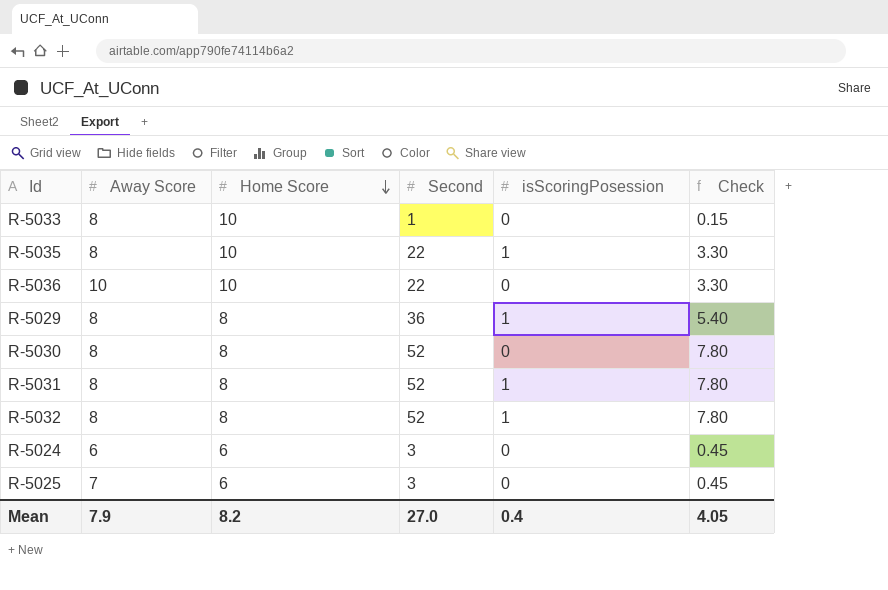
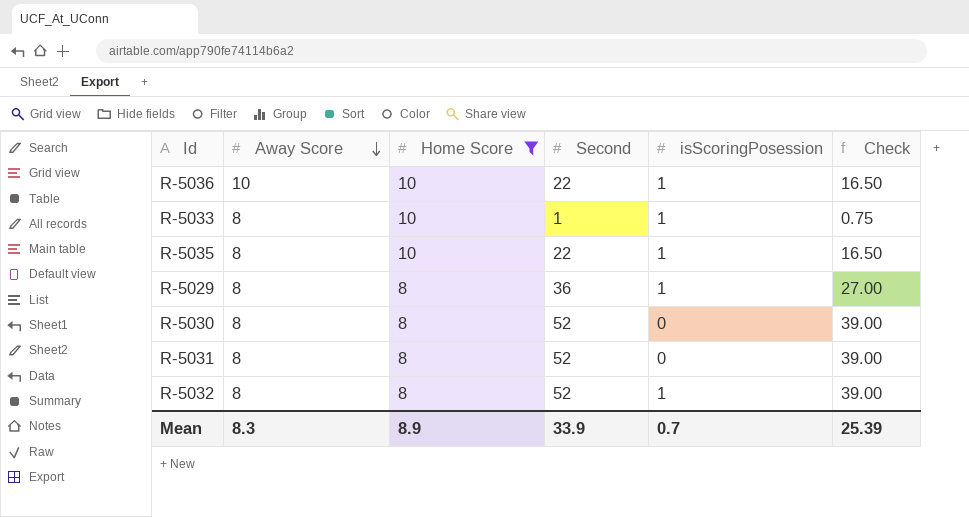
filter: none -> Home Score != 6
row order: Home Score descending -> Away Score descending
column Check | formula: [Second] * 0.15 -> [Second] * 0.75
R-5036 | isScoringPosession: 0 -> 1
R-5033 | isScoringPosession: 0 -> 1
R-5031 | isScoringPosession: 1 -> 0
Mean | Away Score: 7.9 -> 8.3
Mean | Home Score: 8.2 -> 8.9
Mean | Second: 27.0 -> 33.9
Mean | isScoringPosession: 0.4 -> 0.7
Mean | Check: 4.05 -> 25.39

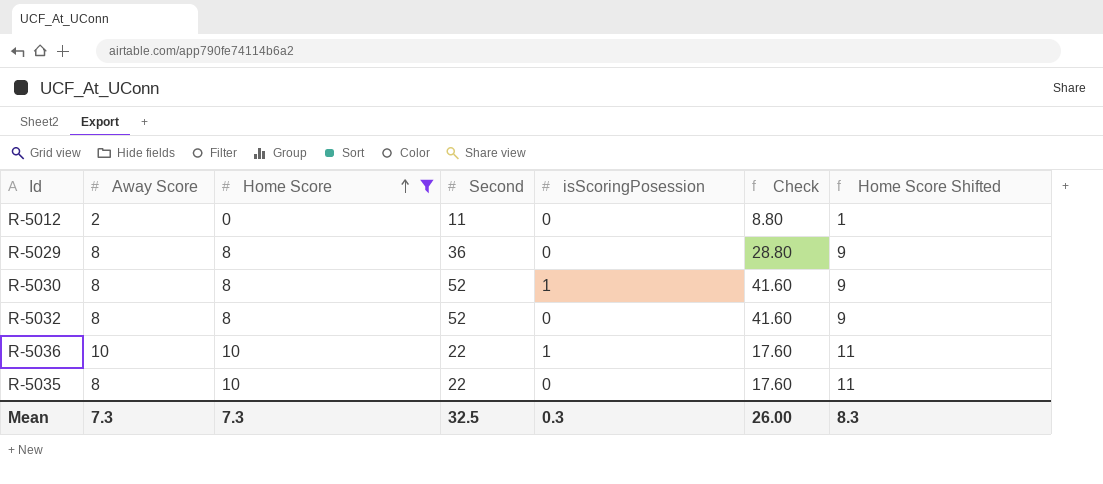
row order: Away Score descending -> Home Score ascending
column Check | formula: [Second] * 0.75 -> [Second] * 0.8
column Home Score Shifted | formula: none -> [Home Score] + 1
row R-5033: 8 | 10 | 1 | 1 | 0.75 -> none
row R-5031: 8 | 8 | 52 | 0 | 39.00 -> none
row R-5012: none -> 2 | 0 | 11 | 0 | 8.80 | 1
R-5029 | isScoringPosession: 1 -> 0
R-5030 | isScoringPosession: 0 -> 1
R-5032 | isScoringPosession: 1 -> 0
R-5035 | isScoringPosession: 1 -> 0
Mean | Away Score: 8.3 -> 7.3
Mean | Home Score: 8.9 -> 7.3
Mean | Second: 33.9 -> 32.5
Mean | isScoringPosession: 0.7 -> 0.3
Mean | Check: 25.39 -> 26.00

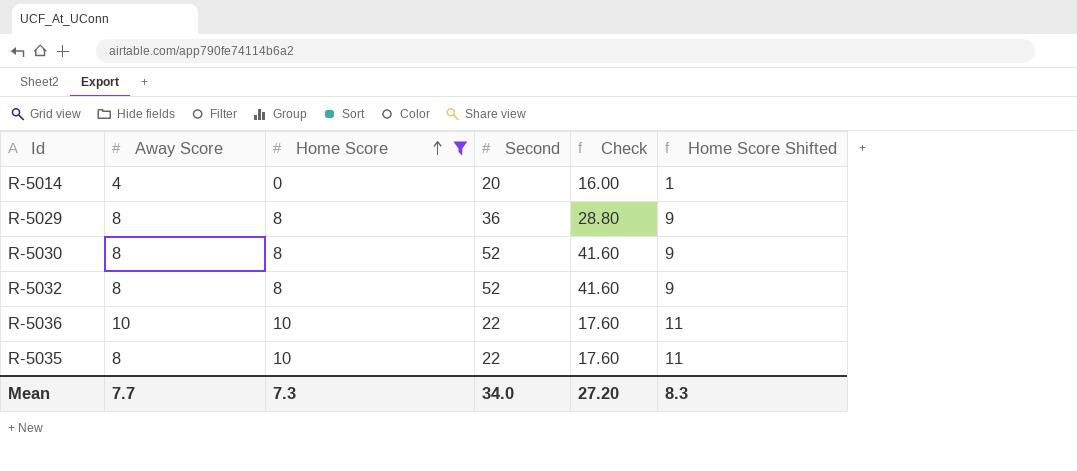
column isScoringPosession | position: 5 -> none
row R-5012: 2 | 0 | 11 | 0 | 8.80 | 1 -> none
row R-5014: none -> 4 | 0 | 20 | 16.00 | 1
Mean | Away Score: 7.3 -> 7.7
Mean | Second: 32.5 -> 34.0
Mean | Check: 26.00 -> 27.20

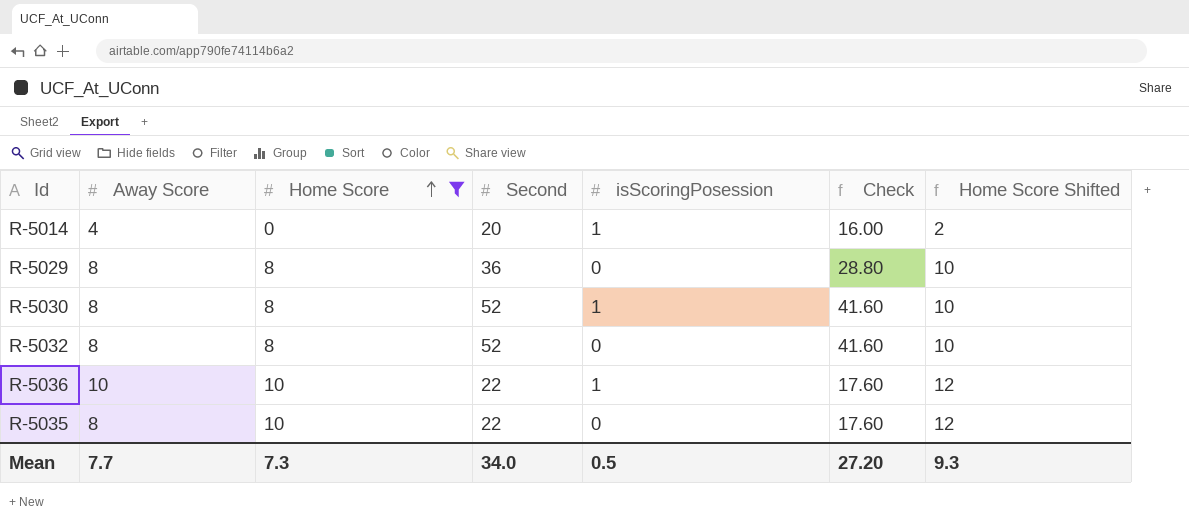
column isScoringPosession | position: none -> 5
column Home Score Shifted | formula: [Home Score] + 1 -> [Home Score] + 2
Mean | Home Score Shifted: 8.3 -> 9.3

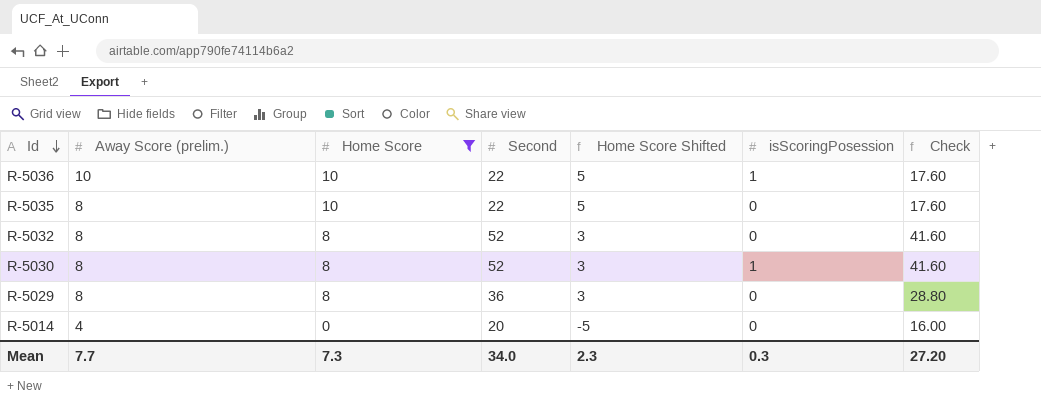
row order: Home Score ascending -> Id descending
column name: Away Score -> Away Score (prelim.)
column Home Score Shifted | formula: [Home Score] + 2 -> [Home Score] - 5
column Home Score Shifted | position: 7 -> 5
R-5014 | isScoringPosession: 1 -> 0
Mean | Home Score Shifted: 9.3 -> 2.3
Mean | isScoringPosession: 0.5 -> 0.3

